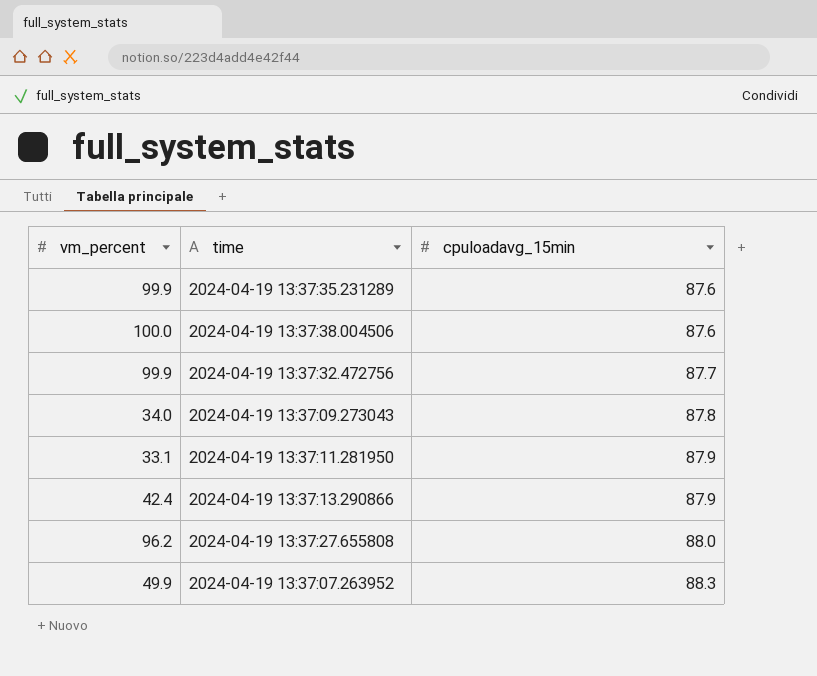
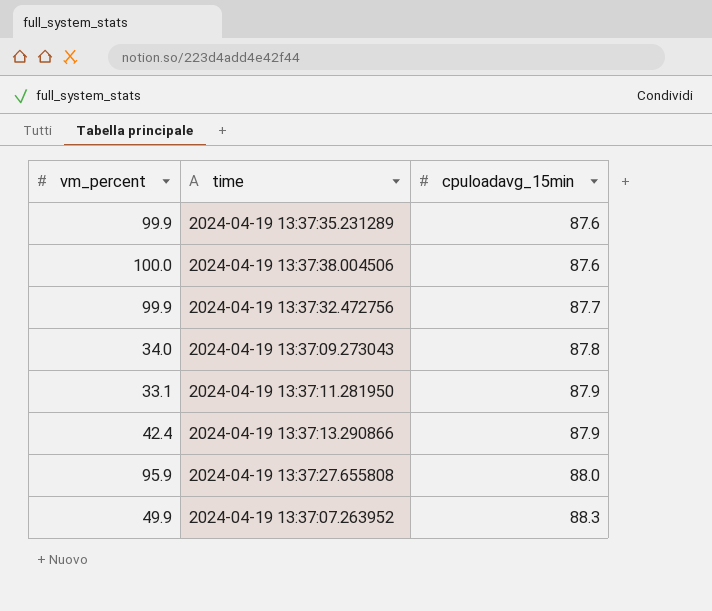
2024-04-19 13:37:27.655808 | vm_percent: 96.2 -> 95.9

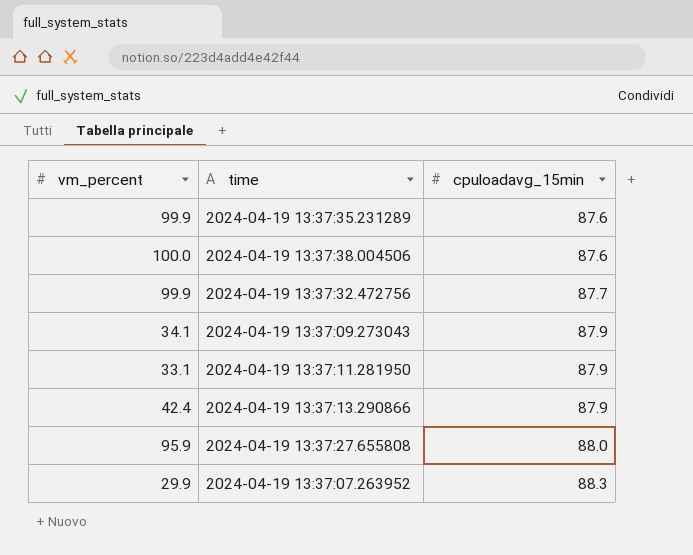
2024-04-19 13:37:09.273043 | vm_percent: 34.0 -> 34.1
2024-04-19 13:37:09.273043 | cpuloadavg_15min: 87.8 -> 87.9
2024-04-19 13:37:07.263952 | vm_percent: 49.9 -> 29.9

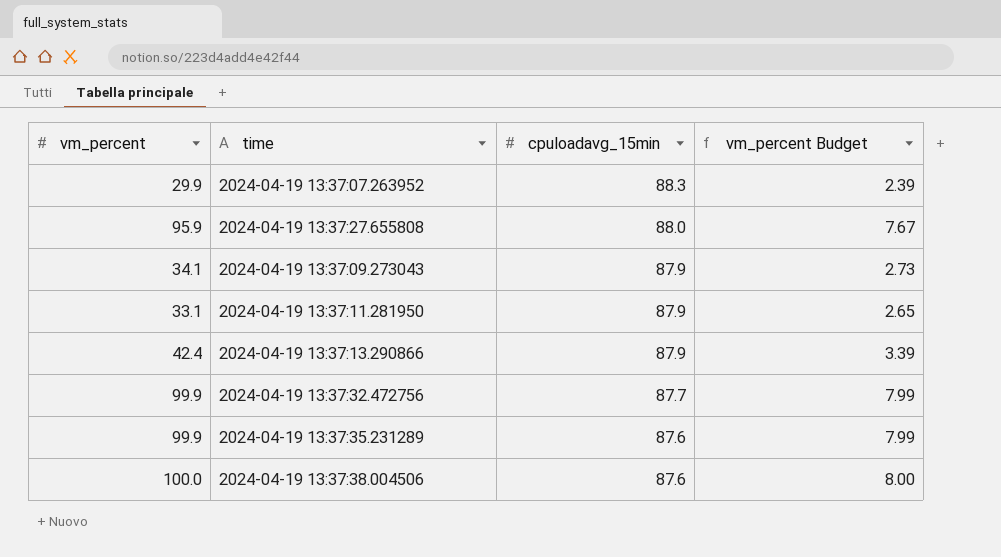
row order: cpuloadavg_15min ascending -> cpuloadavg_15min descending
column vm_percent Budget | formula: none -> [vm_percent] * 0.08

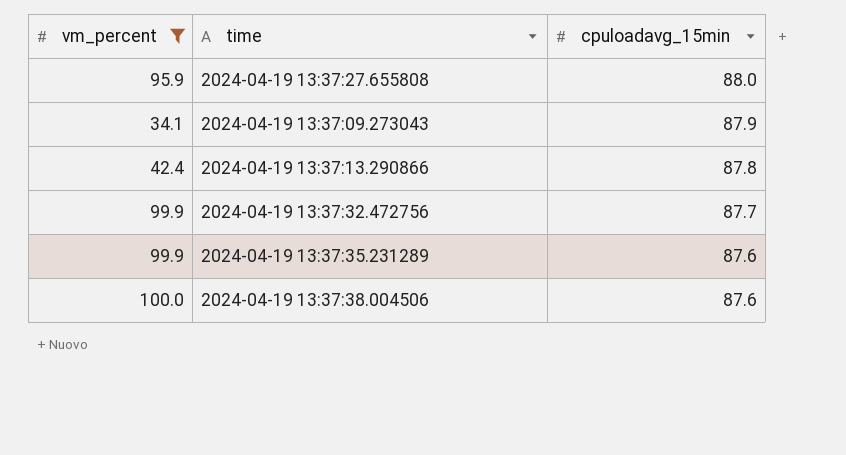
filter: none -> vm_percent >= 34.1
column vm_percent Budget | formula: [vm_percent] * 0.08 -> none
2024-04-19 13:37:13.290866 | cpuloadavg_15min: 87.9 -> 87.8

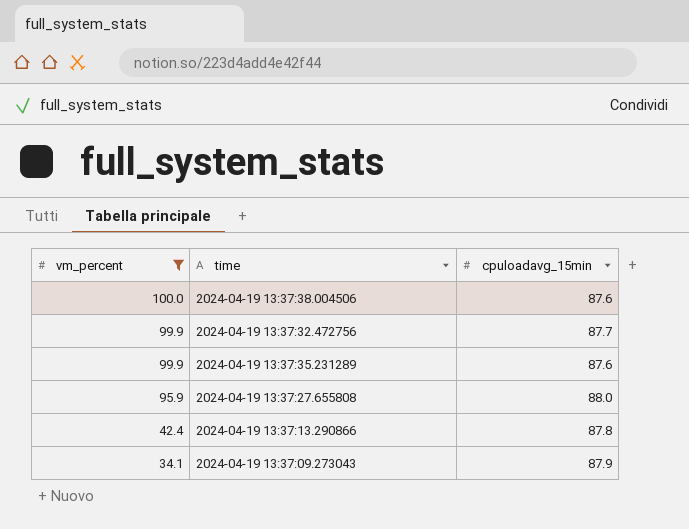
row order: cpuloadavg_15min descending -> vm_percent descending

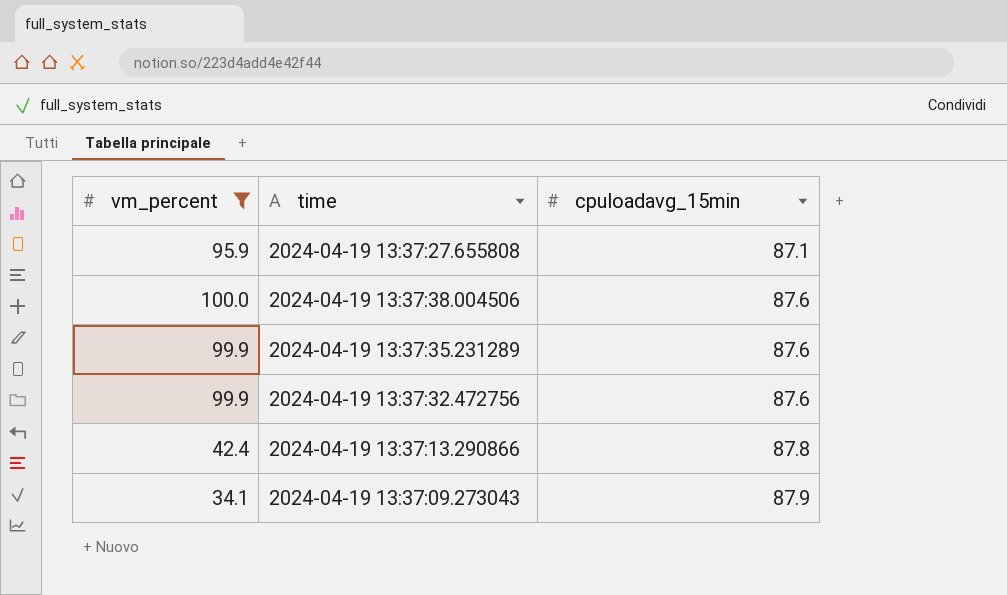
row order: vm_percent descending -> cpuloadavg_15min ascending
2024-04-19 13:37:27.655808 | cpuloadavg_15min: 88.0 -> 87.1
2024-04-19 13:37:32.472756 | cpuloadavg_15min: 87.7 -> 87.6

